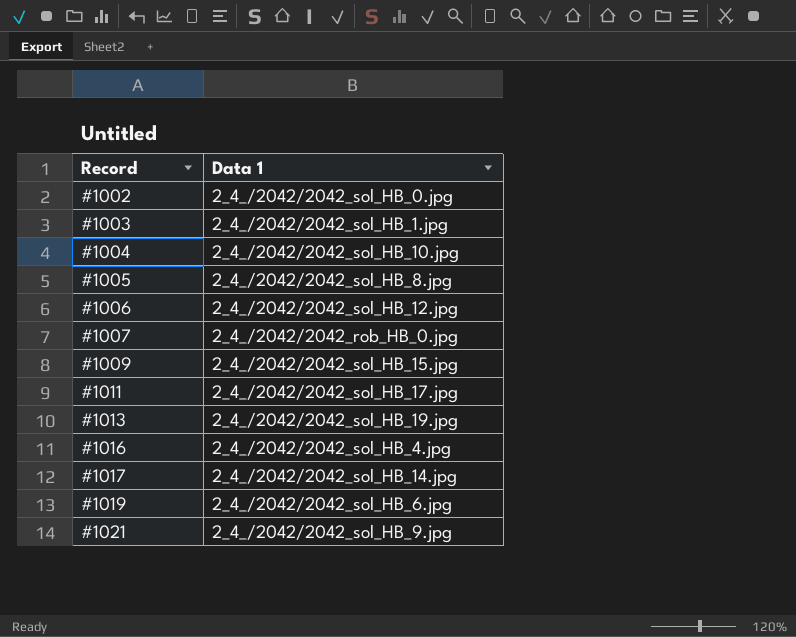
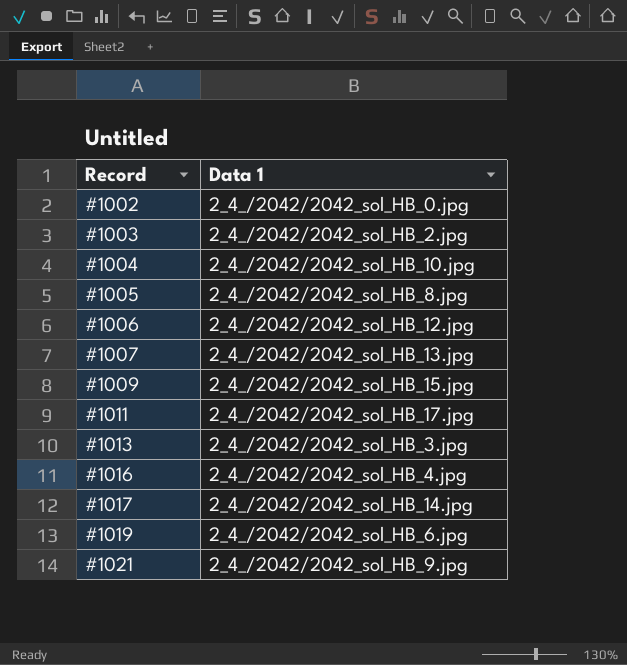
#1003 | Data 1: 2_4_/2042/2042_sol_HB_1.jpg -> 2_4_/2042/2042_sol_HB_2.jpg
#1007 | Data 1: 2_4_/2042/2042_rob_HB_0.jpg -> 2_4_/2042/2042_sol_HB_13.jpg
#1013 | Data 1: 2_4_/2042/2042_sol_HB_19.jpg -> 2_4_/2042/2042_sol_HB_3.jpg

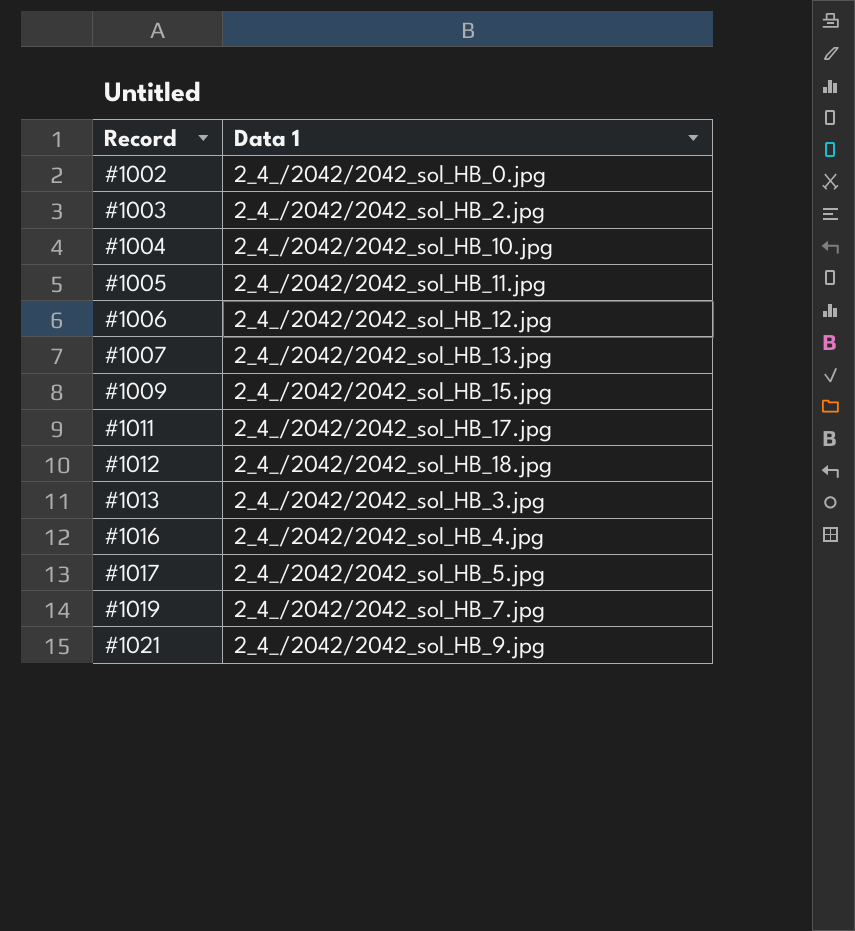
#1005 | Data 1: 2_4_/2042/2042_sol_HB_8.jpg -> 2_4_/2042/2042_sol_HB_11.jpg
row #1012: none -> 2_4_/2042/2042_sol_HB_18.jpg
#1017 | Data 1: 2_4_/2042/2042_sol_HB_14.jpg -> 2_4_/2042/2042_sol_HB_5.jpg
#1019 | Data 1: 2_4_/2042/2042_sol_HB_6.jpg -> 2_4_/2042/2042_sol_HB_7.jpg

